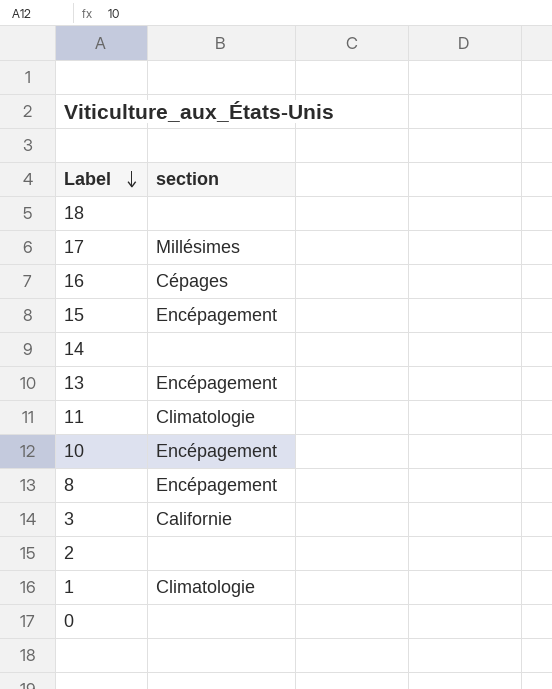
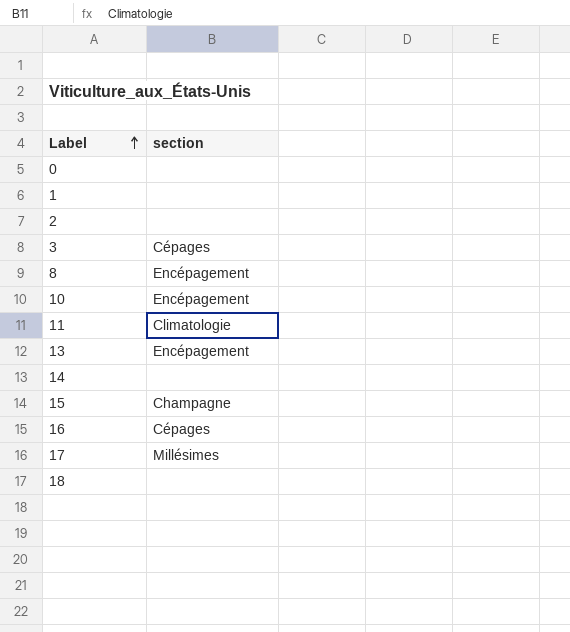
row order: Label descending -> Label ascending
1 | section: Climatologie -> none
3 | section: Californie -> Cépages
15 | section: Encépagement -> Champagne

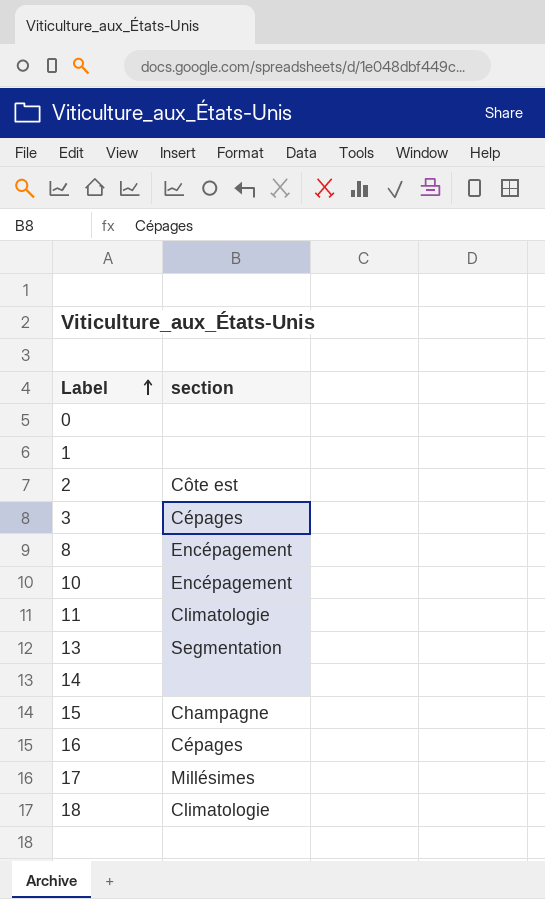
2 | section: none -> Côte est
13 | section: Encépagement -> Segmentation
18 | section: none -> Climatologie

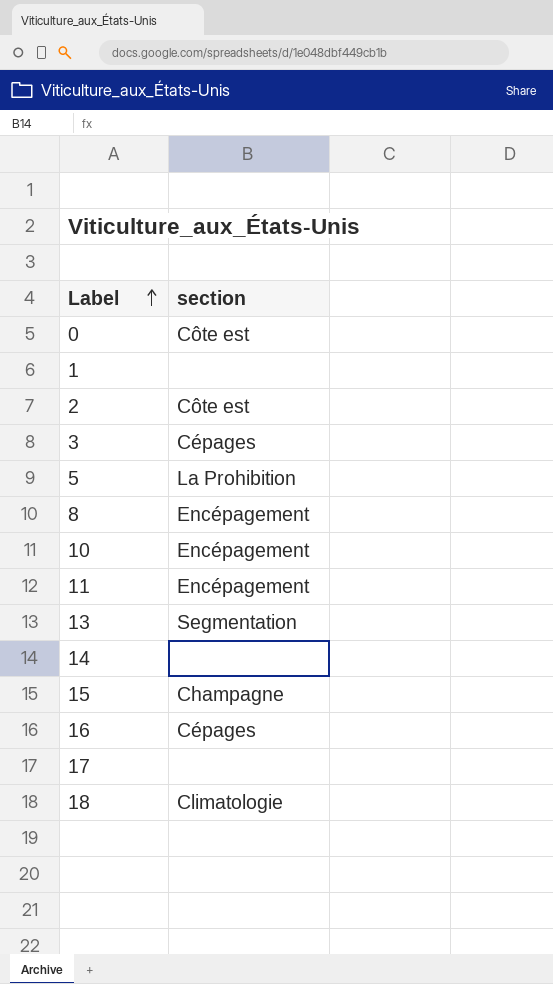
0 | section: none -> Côte est
row 5: none -> La Prohibition
11 | section: Climatologie -> Encépagement
17 | section: Millésimes -> none

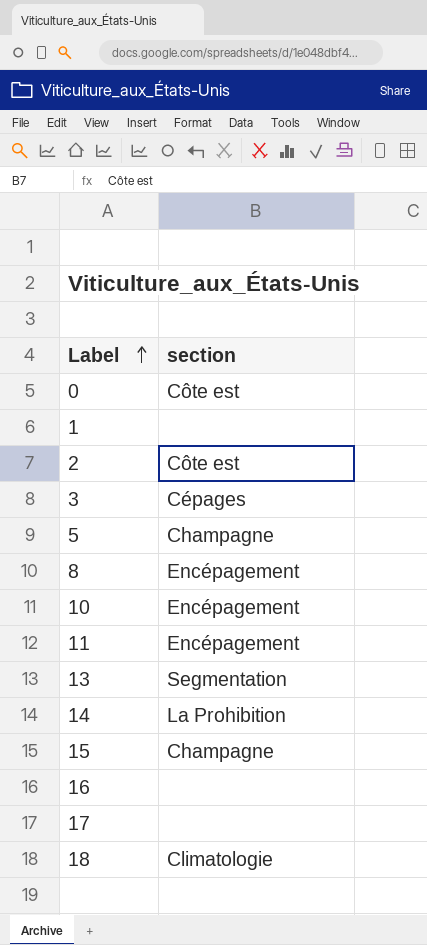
5 | section: La Prohibition -> Champagne
14 | section: none -> La Prohibition
16 | section: Cépages -> none

